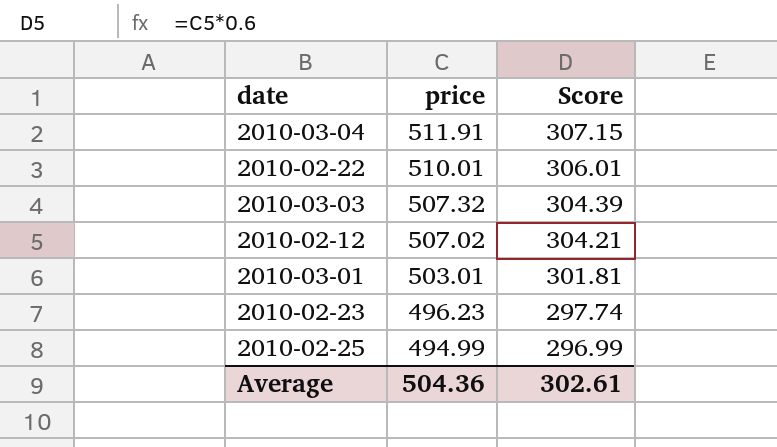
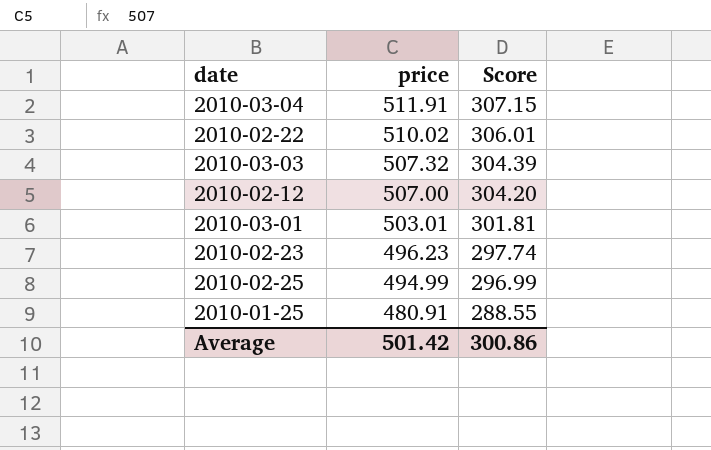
2010-02-22 | price: 510.01 -> 510.02
2010-02-12 | price: 507.02 -> 507.00
2010-02-12 | Score: 304.21 -> 304.20
row 2010-01-25: none -> 480.91 | 288.55
Average | price: 504.36 -> 501.42
Average | Score: 302.61 -> 300.86

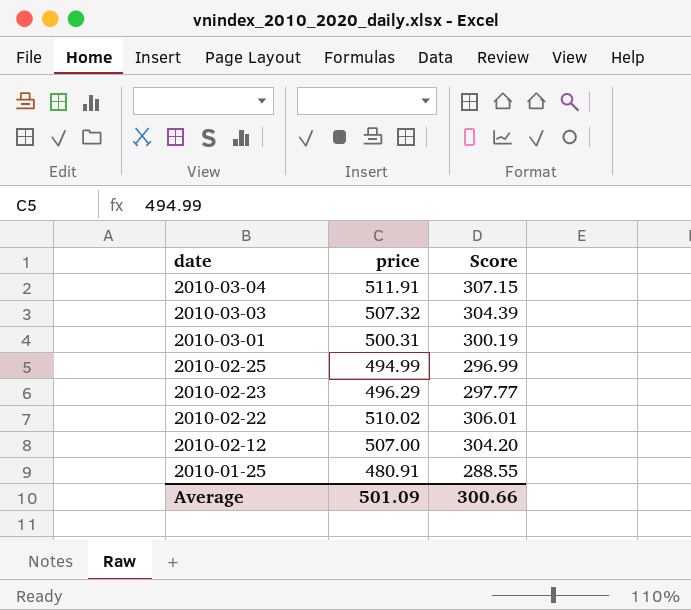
row order: price descending -> date descending
2010-03-01 | price: 503.01 -> 500.31
2010-03-01 | Score: 301.81 -> 300.19
2010-02-23 | price: 496.23 -> 496.29
2010-02-23 | Score: 297.74 -> 297.77
Average | price: 501.42 -> 501.09
Average | Score: 300.86 -> 300.66

